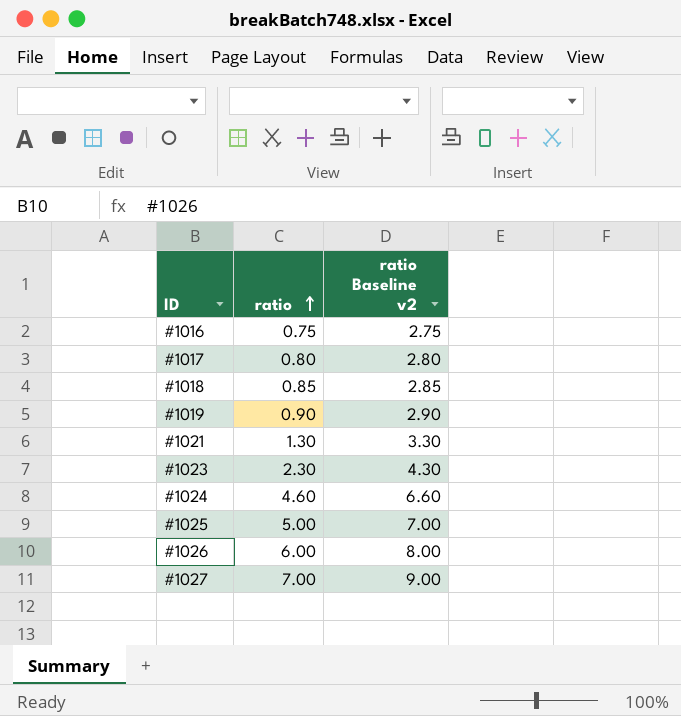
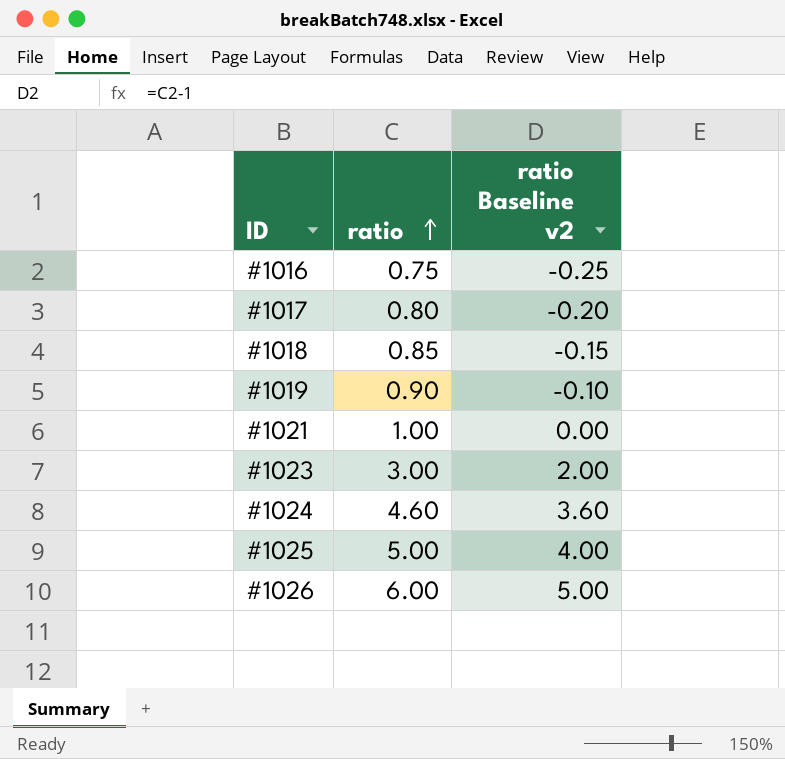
column ratio Baseline v2 | formula: [ratio] + 2 -> [ratio] - 1
row #1027: 7.00 | 9.00 -> none
#1021 | ratio: 1.30 -> 1.00
#1023 | ratio: 2.30 -> 3.00

